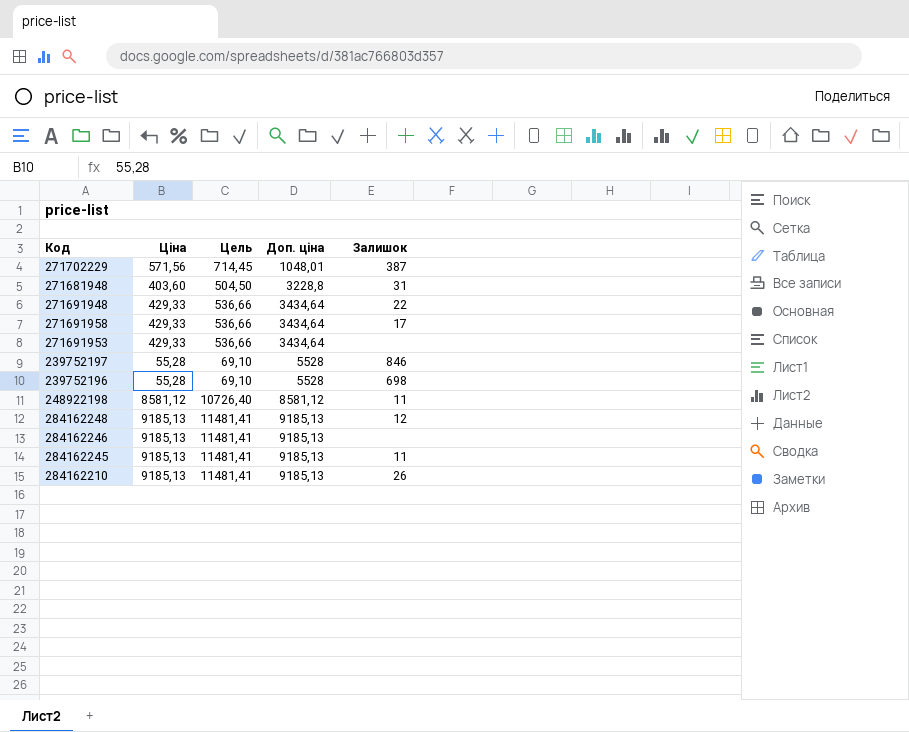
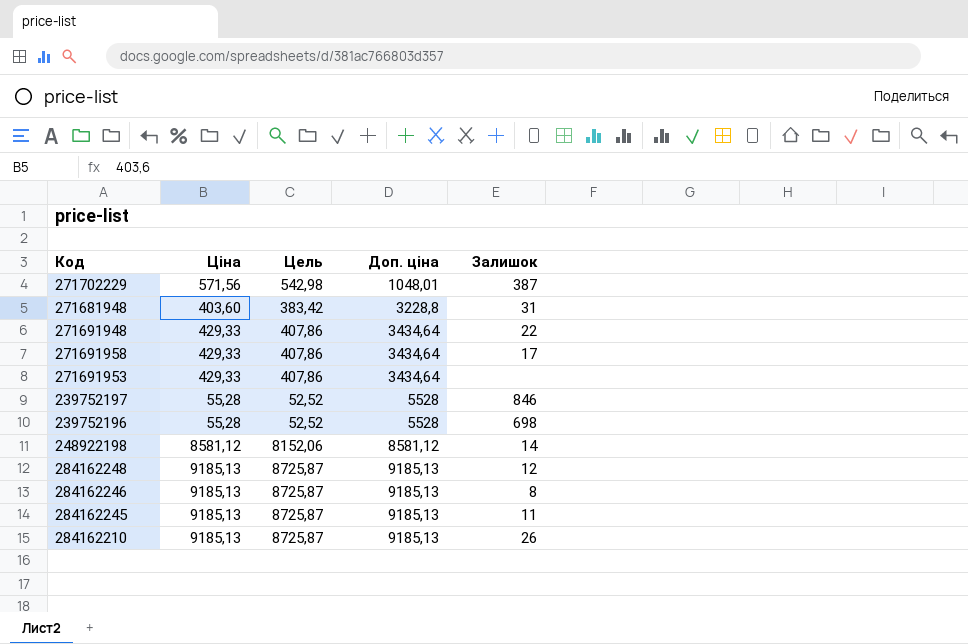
column Цель | formula: [Ціна] * 1,25 -> [Ціна] * 0,95
248922198 | Залишок: 11 -> 14
284162246 | Залишок: none -> 8

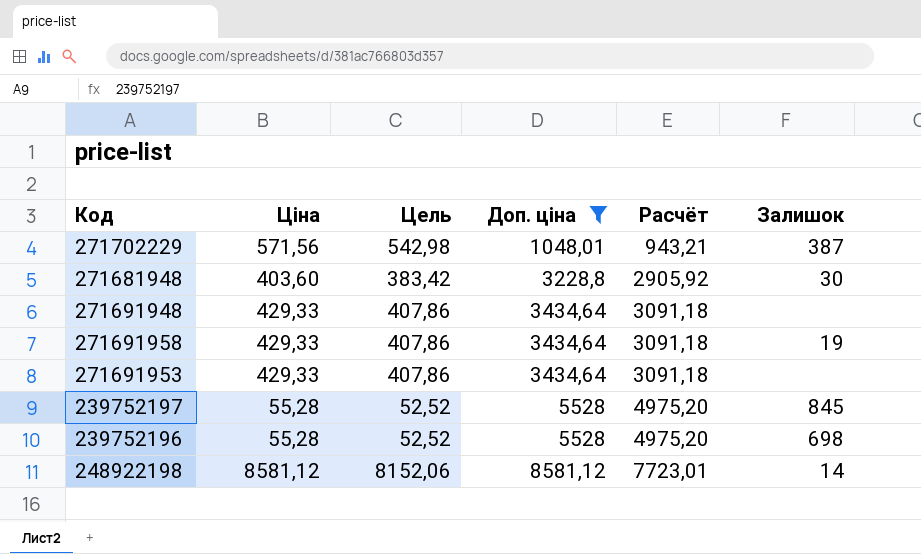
filter: none -> Доп. ціна != 9185,13
column Расчёт | formula: none -> [Доп. ціна] * 0,9
271681948 | Залишок: 31 -> 30
271691948 | Залишок: 22 -> none
271691958 | Залишок: 17 -> 19
239752197 | Залишок: 846 -> 845

